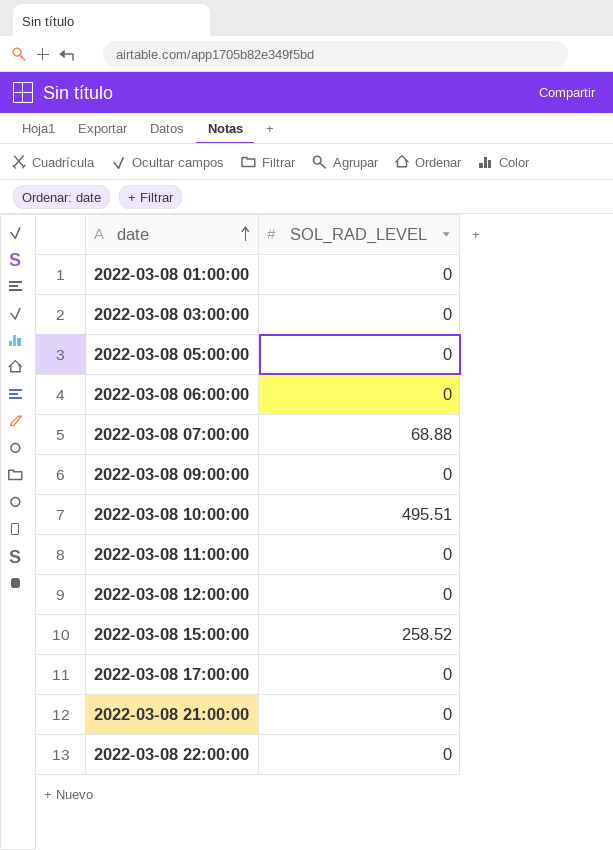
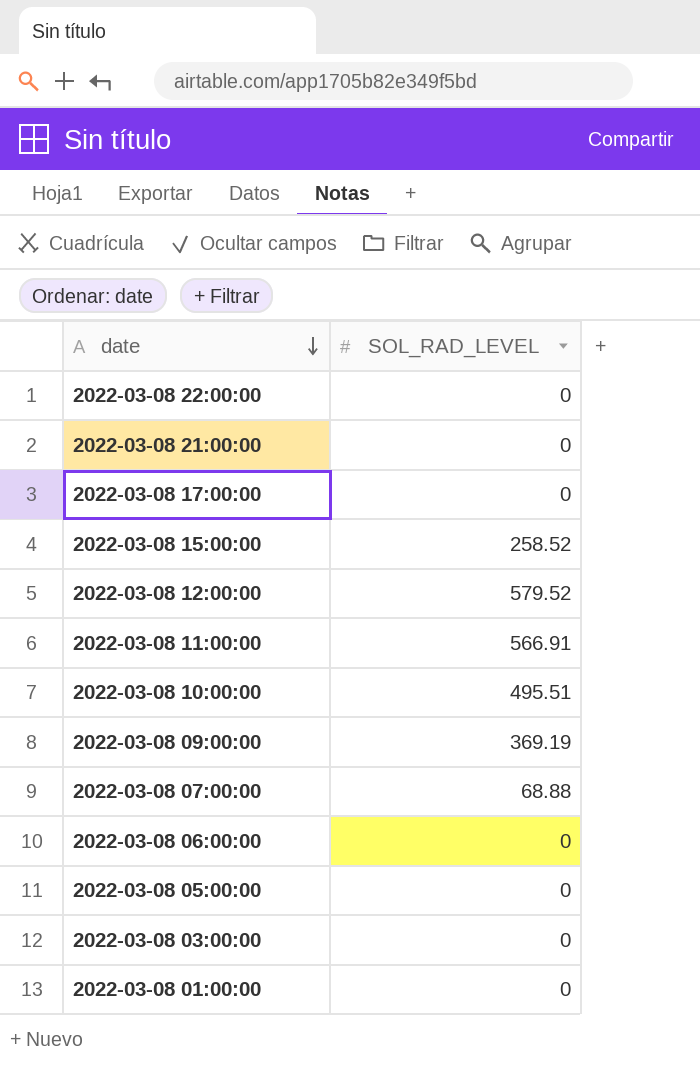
row order: date ascending -> date descending
2022-03-08 12:00:00 | SOL_RAD_LEVEL: 0 -> 579.52
2022-03-08 11:00:00 | SOL_RAD_LEVEL: 0 -> 566.91
2022-03-08 09:00:00 | SOL_RAD_LEVEL: 0 -> 369.19

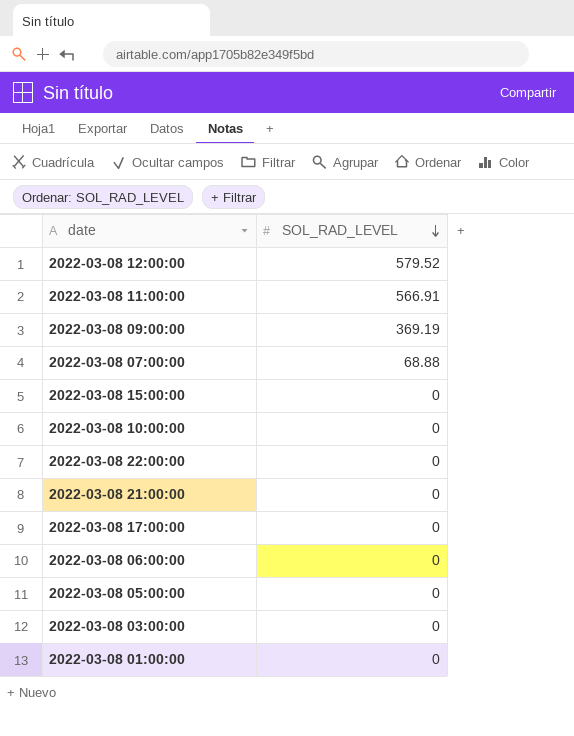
row order: date descending -> SOL_RAD_LEVEL descending
2022-03-08 15:00:00 | SOL_RAD_LEVEL: 258.52 -> 0
2022-03-08 10:00:00 | SOL_RAD_LEVEL: 495.51 -> 0

